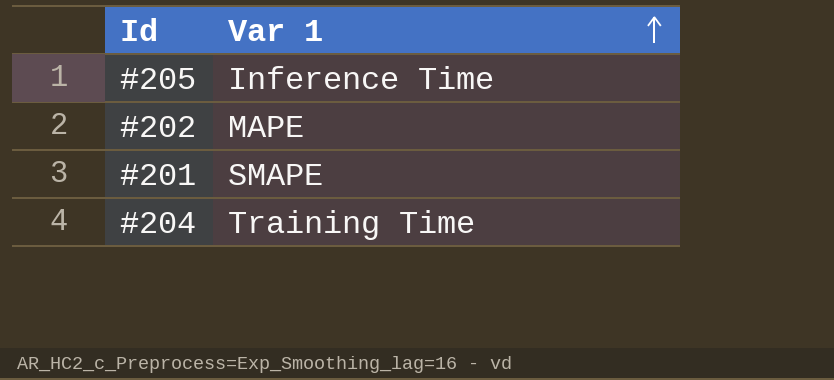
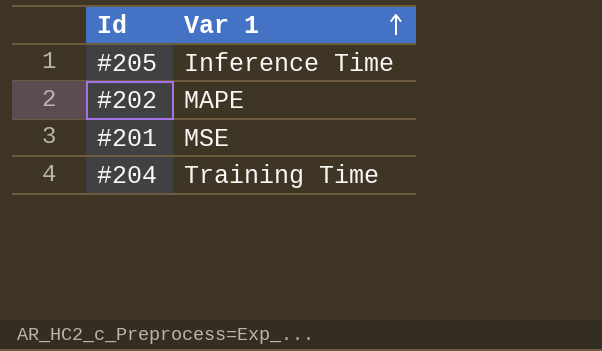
#201 | Var 1: SMAPE -> MSE

